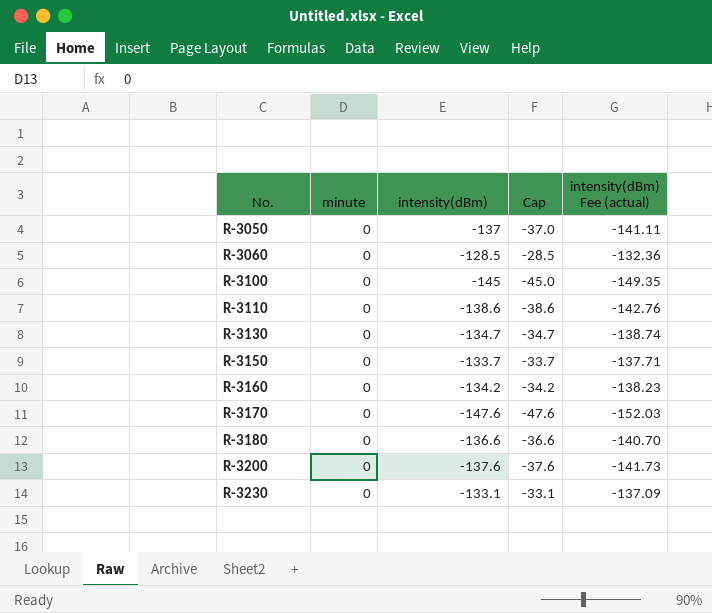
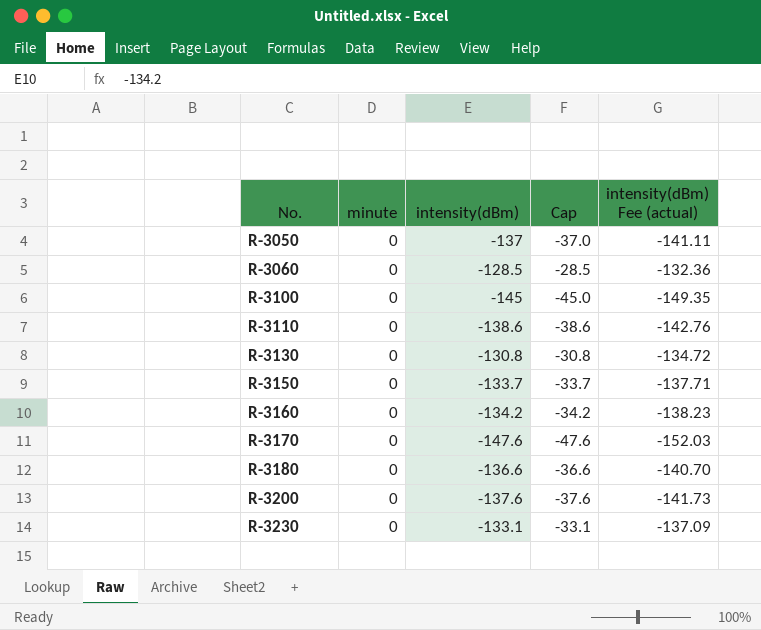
R-3130 | intensity(dBm): -134.7 -> -130.8
R-3130 | Cap: -34.7 -> -30.8
R-3130 | intensity(dBm) Fee (actual): -138.74 -> -134.72

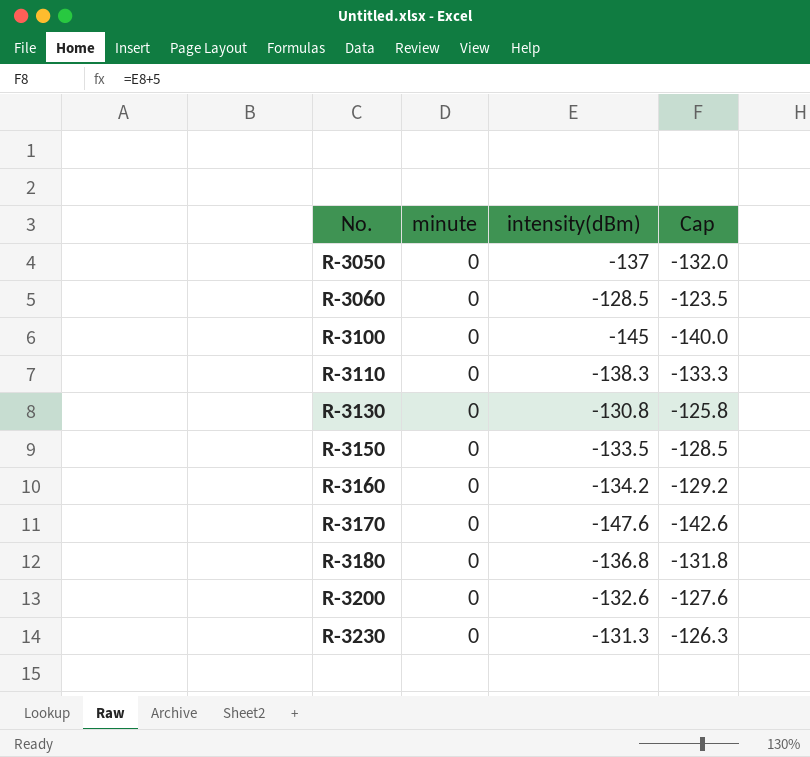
column intensity(dBm) Fee (actual) | formula: [intensity(dBm)] * 1.03 -> none
column Cap | formula: [intensity(dBm)] + 100 -> [intensity(dBm)] + 5
R-3110 | intensity(dBm): -138.6 -> -138.3
R-3150 | intensity(dBm): -133.7 -> -133.5
R-3180 | intensity(dBm): -136.6 -> -136.8
R-3200 | intensity(dBm): -137.6 -> -132.6
R-3230 | intensity(dBm): -133.1 -> -131.3

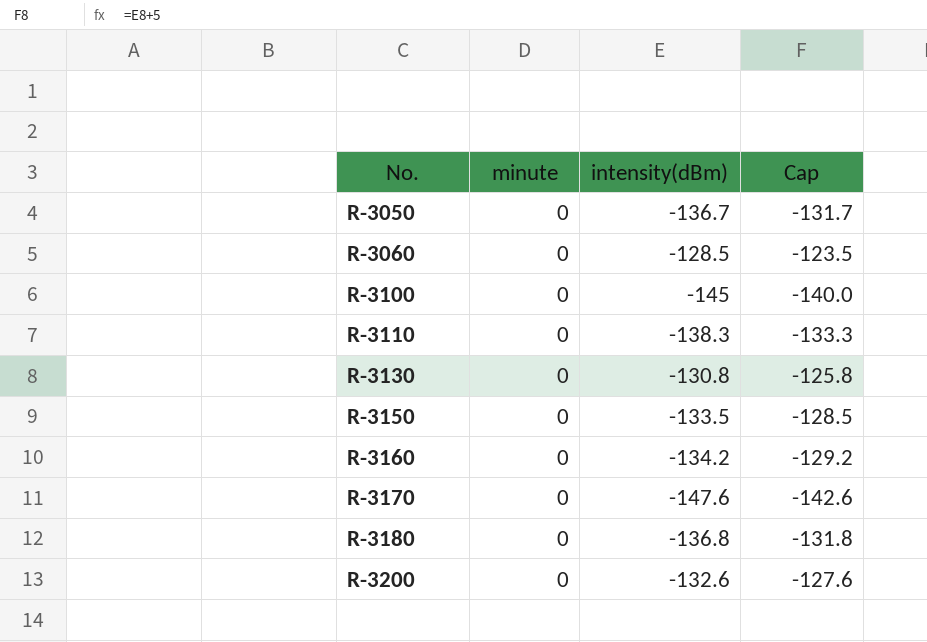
row R-3230: 0 | -131.3 | -126.3 -> none
R-3050 | intensity(dBm): -137 -> -136.7
R-3050 | Cap: -132.0 -> -131.7

